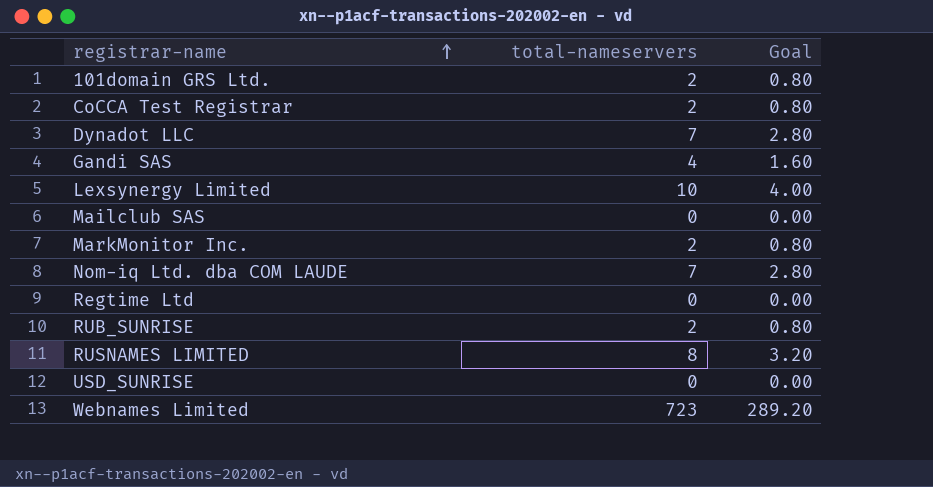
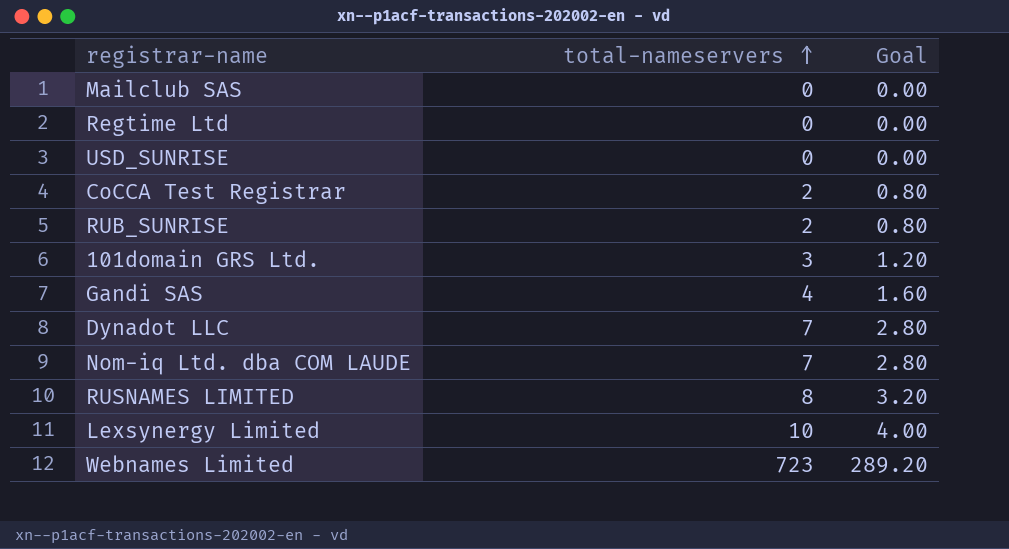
row order: registrar-name ascending -> total-nameservers ascending
row MarkMonitor Inc.: 2 | 0.80 -> none
101domain GRS Ltd. | total-nameservers: 2 -> 3
101domain GRS Ltd. | Goal: 0.80 -> 1.20

